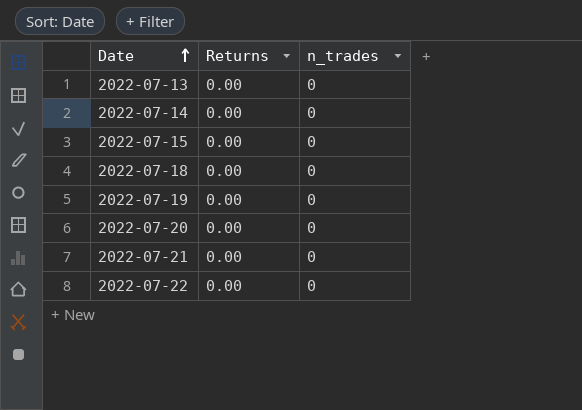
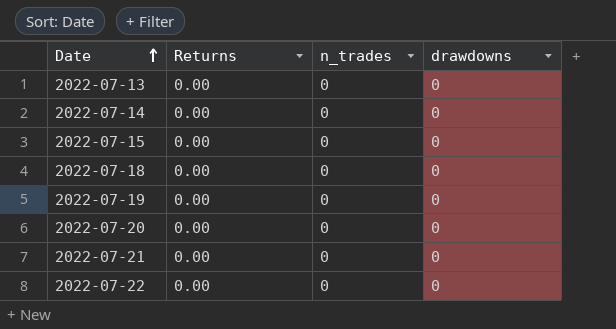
column drawdowns | position: none -> 4

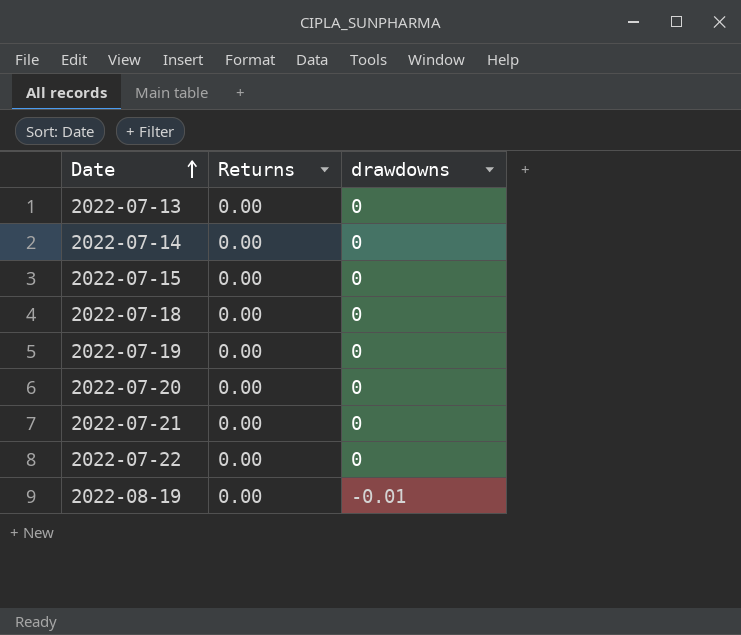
column n_trades | position: 3 -> none
row 2022-08-19: none -> 0.00 | -0.01

